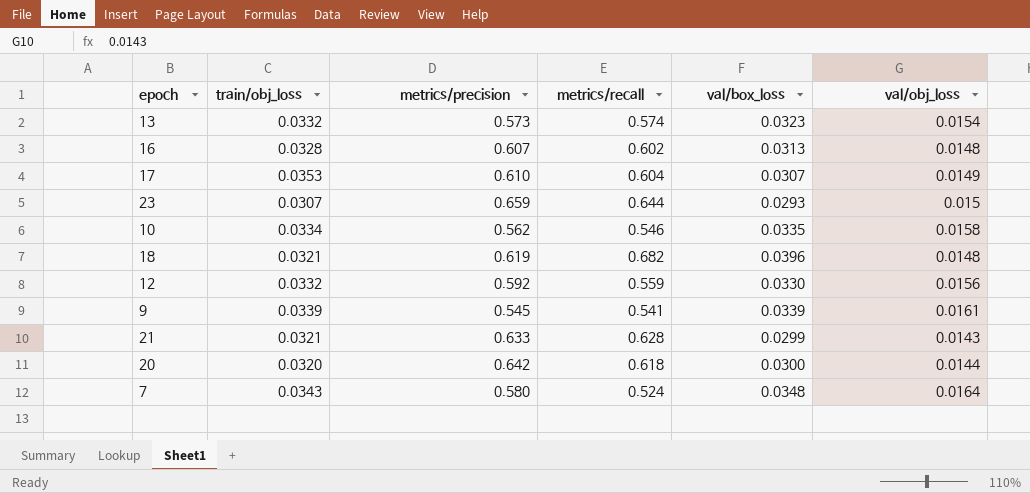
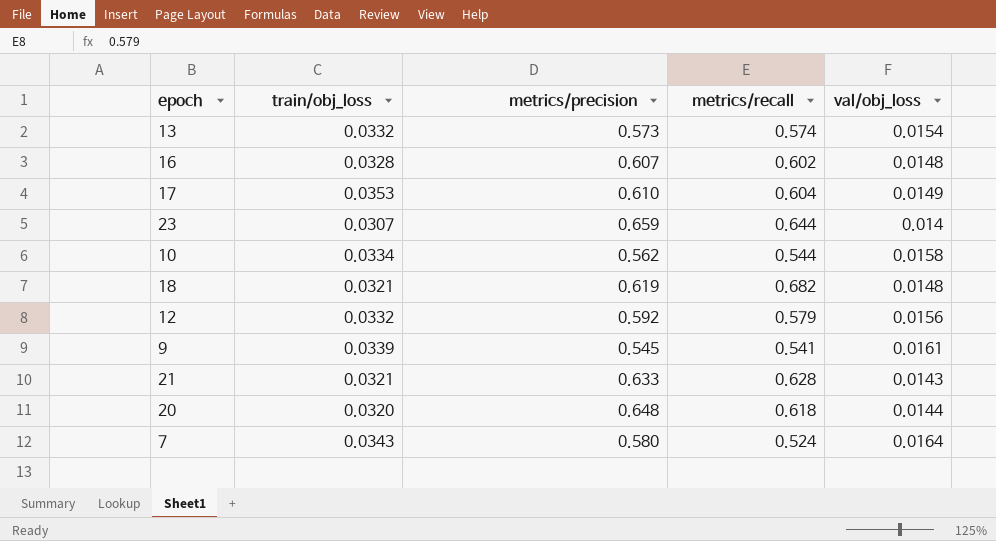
column val/box_loss | position: 5 -> none
23 | val/obj_loss: 0.015 -> 0.014
10 | metrics/recall: 0.546 -> 0.544
12 | metrics/recall: 0.559 -> 0.579
20 | metrics/precision: 0.642 -> 0.648

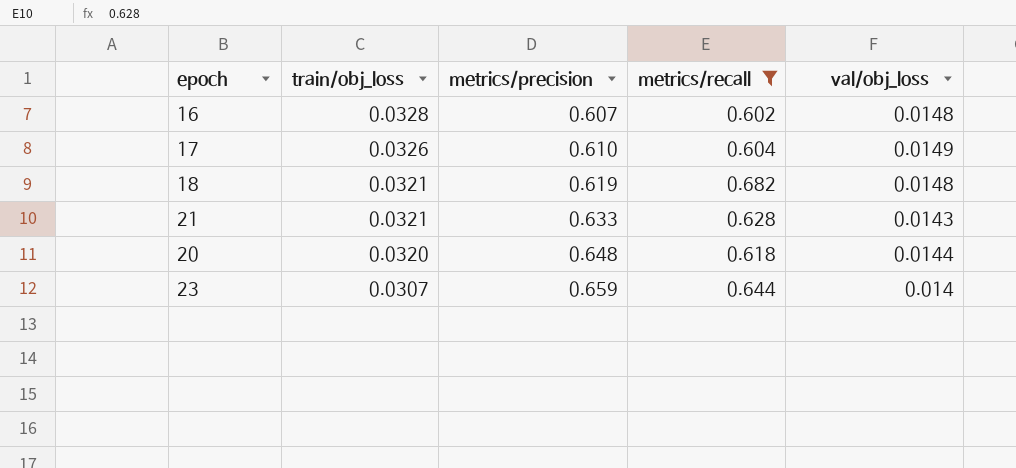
filter: none -> metrics/recall >= 0.602
row order: none -> train/obj_loss descending
17 | train/obj_loss: 0.0353 -> 0.0326

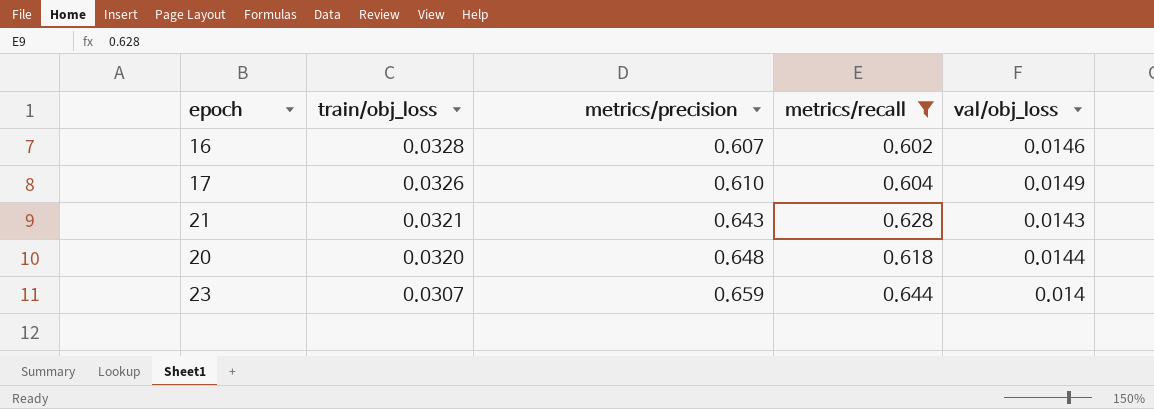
row 18: 0.0321 | 0.619 | 0.682 | 0.0148 -> none
16 | val/obj_loss: 0.0148 -> 0.0146
21 | metrics/precision: 0.633 -> 0.643

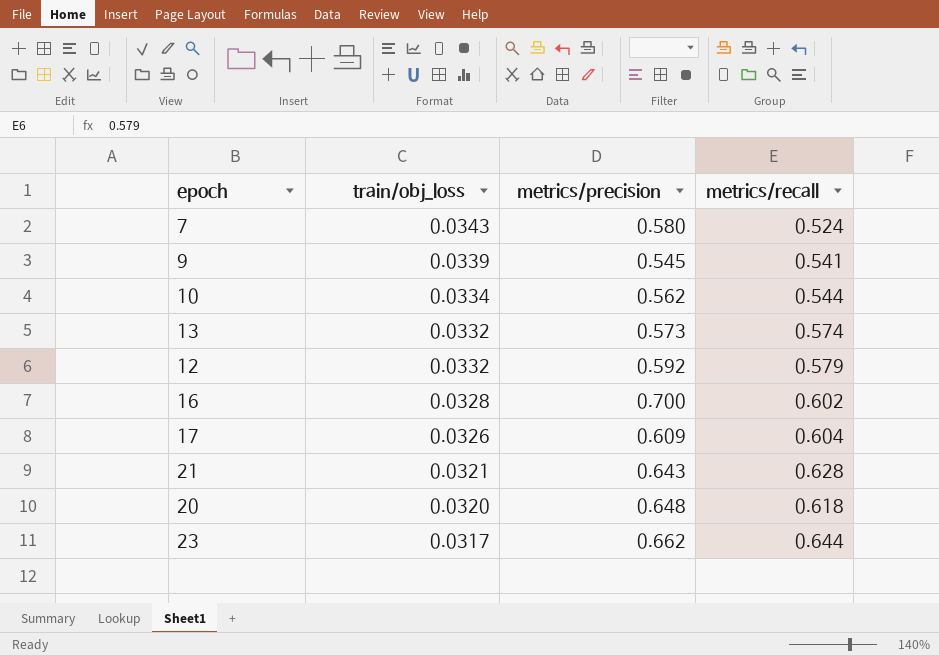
filter: metrics/recall >= 0.602 -> none
column val/obj_loss | position: 5 -> none
16 | metrics/precision: 0.607 -> 0.700
17 | metrics/precision: 0.610 -> 0.609
23 | train/obj_loss: 0.0307 -> 0.0317
23 | metrics/precision: 0.659 -> 0.662

